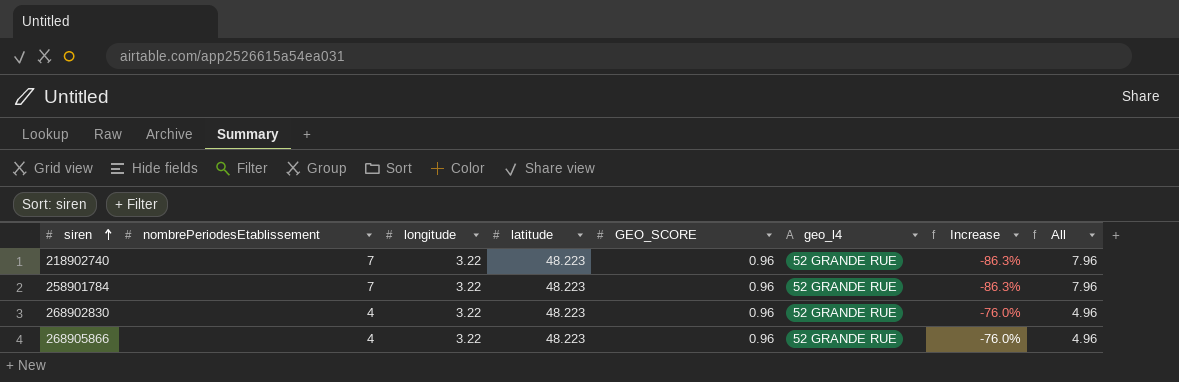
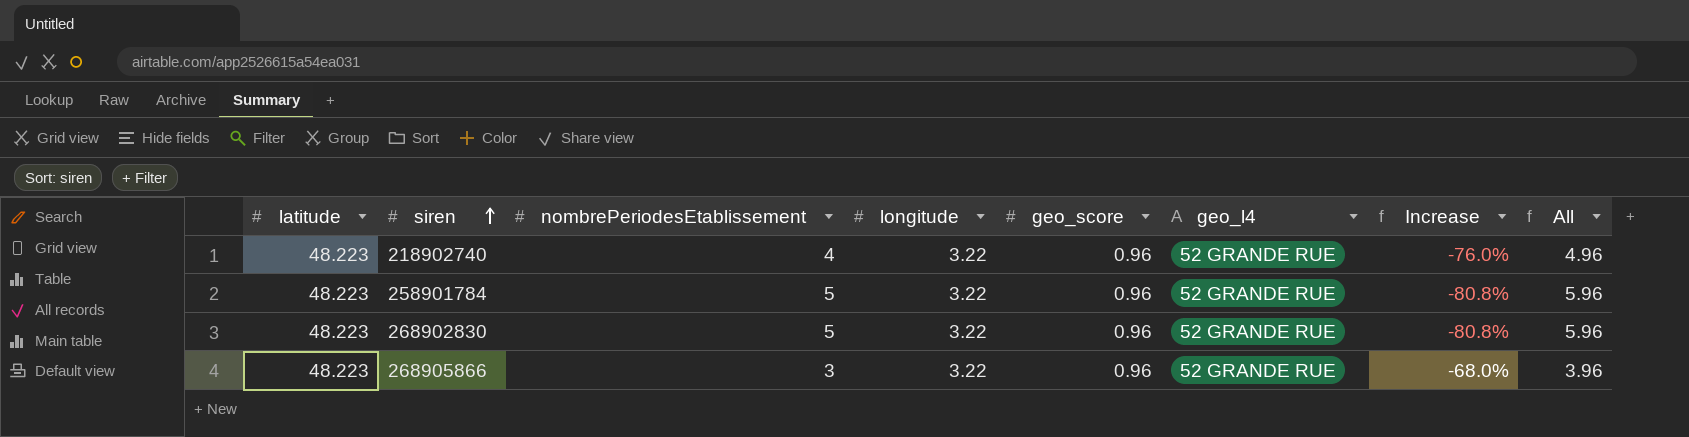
column latitude | position: 4 -> 1
column name: GEO_SCORE -> geo_score
218902740 | nombrePeriodesEtablissement: 7 -> 4
218902740 | Increase: -86.3% -> -76.0%
218902740 | All: 7.96 -> 4.96
258901784 | nombrePeriodesEtablissement: 7 -> 5
258901784 | Increase: -86.3% -> -80.8%
258901784 | All: 7.96 -> 5.96
268902830 | nombrePeriodesEtablissement: 4 -> 5
268902830 | Increase: -76.0% -> -80.8%
268902830 | All: 4.96 -> 5.96
268905866 | nombrePeriodesEtablissement: 4 -> 3
268905866 | Increase: -76.0% -> -68.0%
268905866 | All: 4.96 -> 3.96

